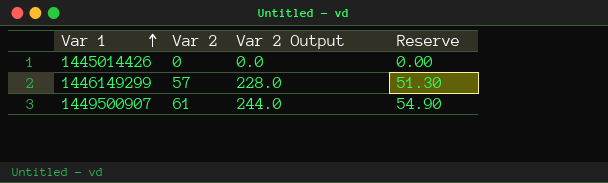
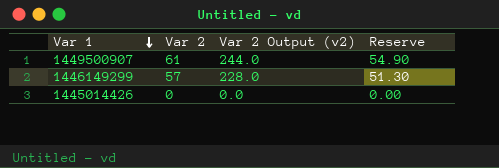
row order: Var 1 ascending -> Var 1 descending
column name: Var 2 Output -> Var 2 Output (v2)

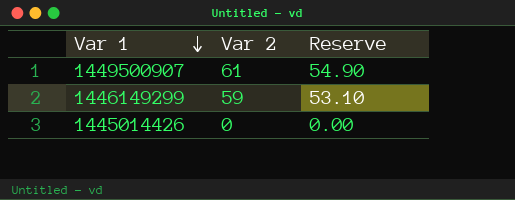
column Var 2 Output (v2) | formula: [Var 2] * 4 -> none
1446149299 | Var 2: 57 -> 59
1446149299 | Reserve: 51.30 -> 53.10

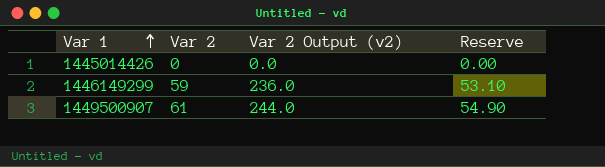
row order: Var 1 descending -> Var 1 ascending
column Var 2 Output (v2) | formula: none -> [Var 2] * 4

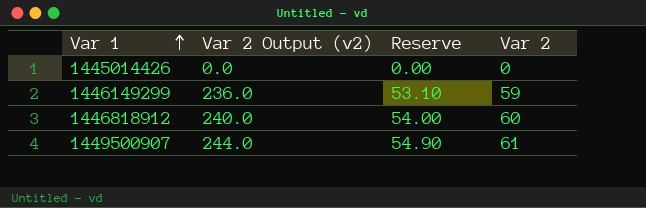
column Var 2 | position: 2 -> 4
row 1446818912: none -> 240.0 | 54.00 | 60

